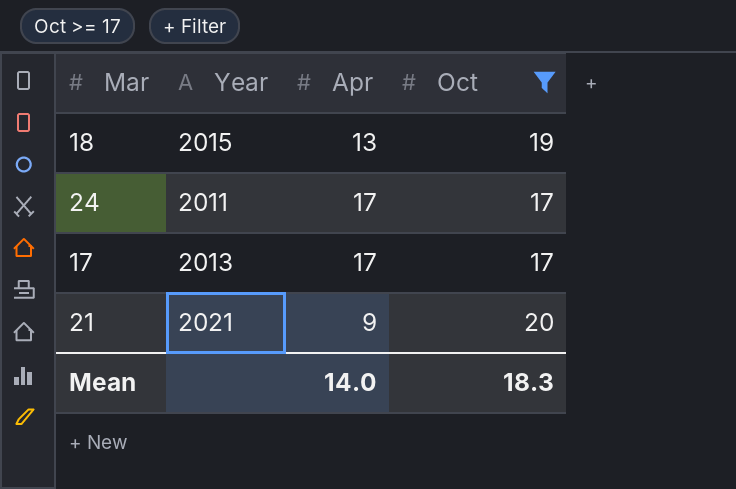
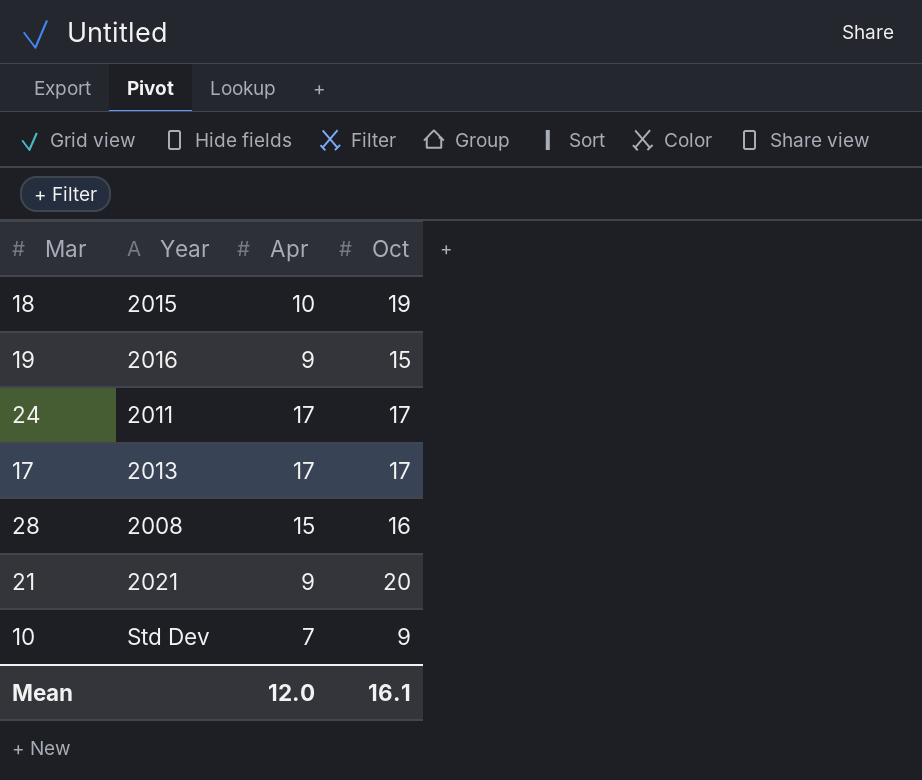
filter: Oct >= 17 -> none
18 | Apr: 13 -> 10
Mean | Apr: 14.0 -> 12.0
Mean | Oct: 18.3 -> 16.1

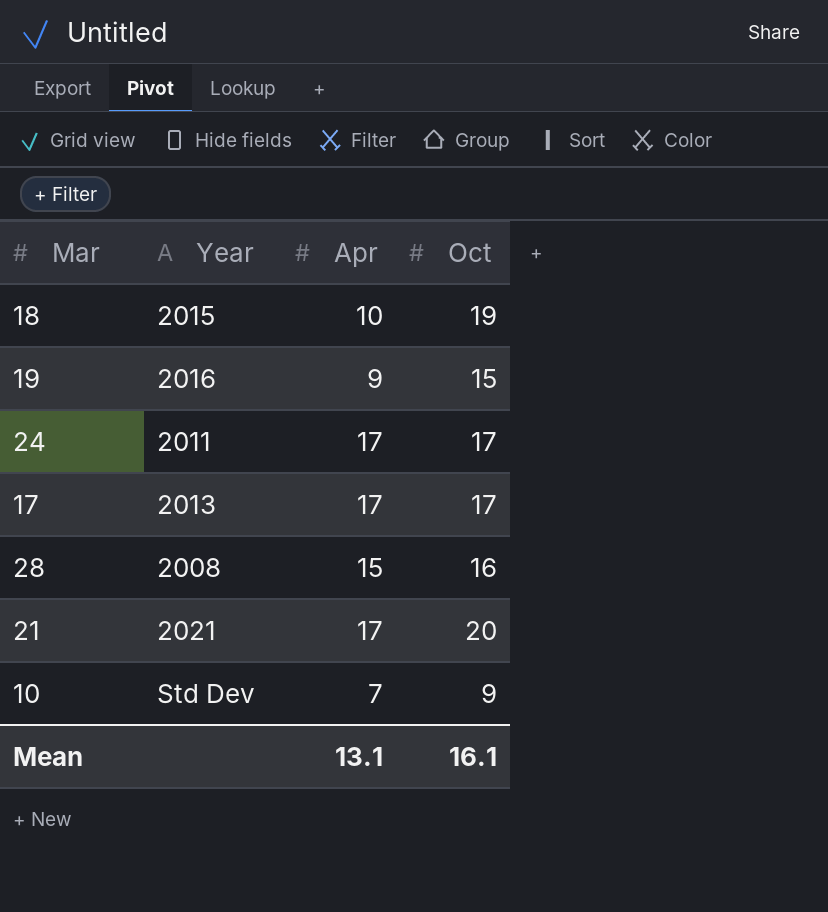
21 | Apr: 9 -> 17
Mean | Apr: 12.0 -> 13.1

